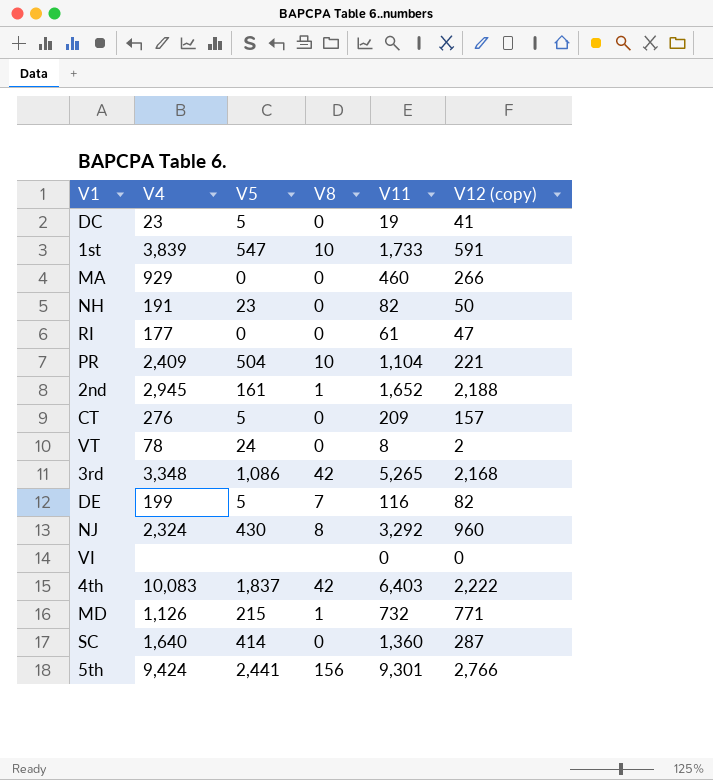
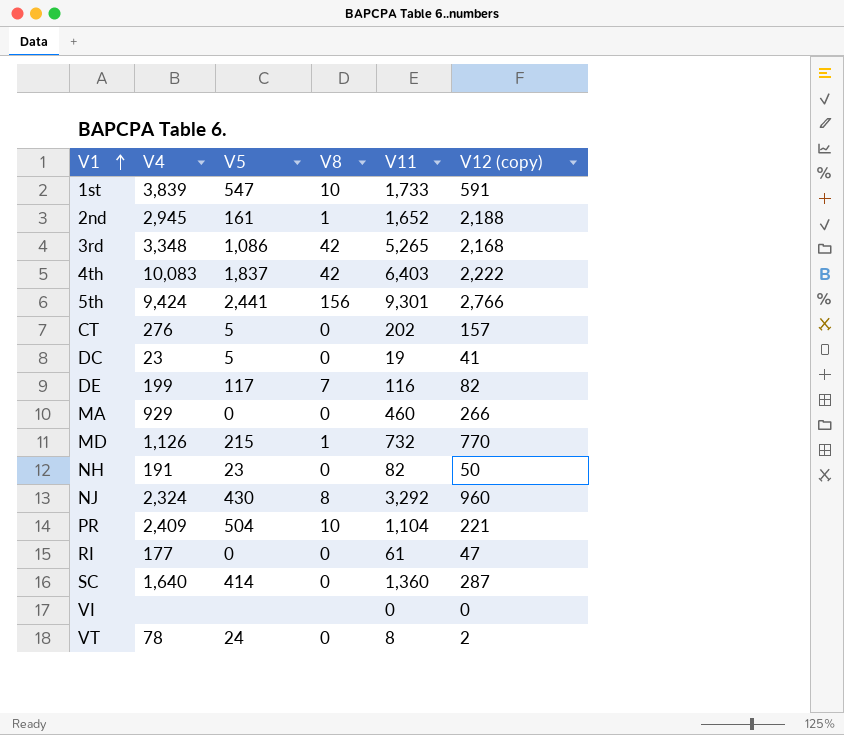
row order: none -> V1 ascending
CT | V11: 209 -> 202
DE | V5: 5 -> 117
MD | V12 (copy): 771 -> 770

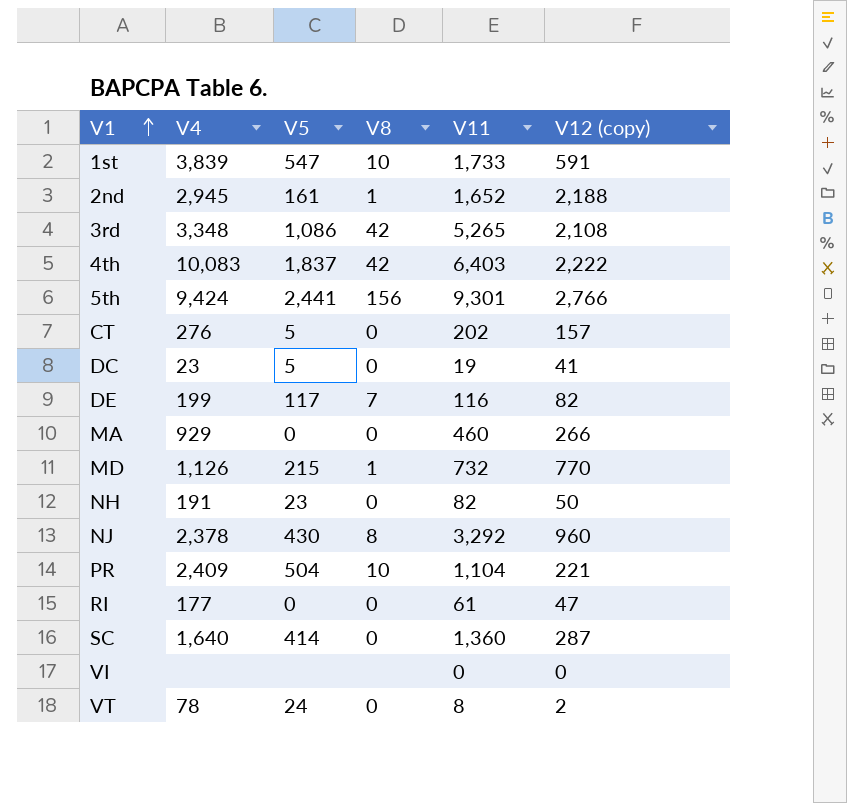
3rd | V12 (copy): 2,168 -> 2,108
NJ | V4: 2,324 -> 2,378

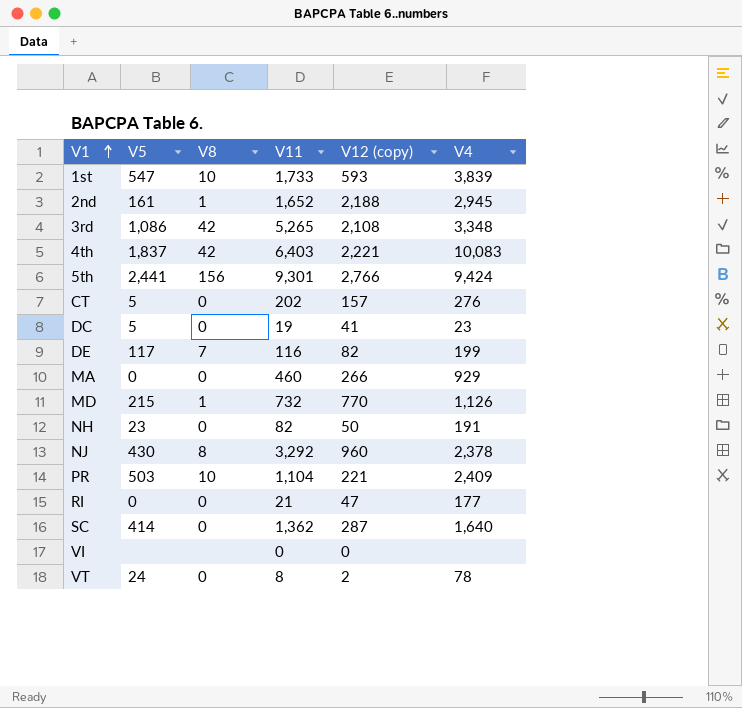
column V4 | position: 2 -> 6
1st | V12 (copy): 591 -> 593
4th | V12 (copy): 2,222 -> 2,221
PR | V5: 504 -> 503
RI | V11: 61 -> 21
SC | V11: 1,360 -> 1,362

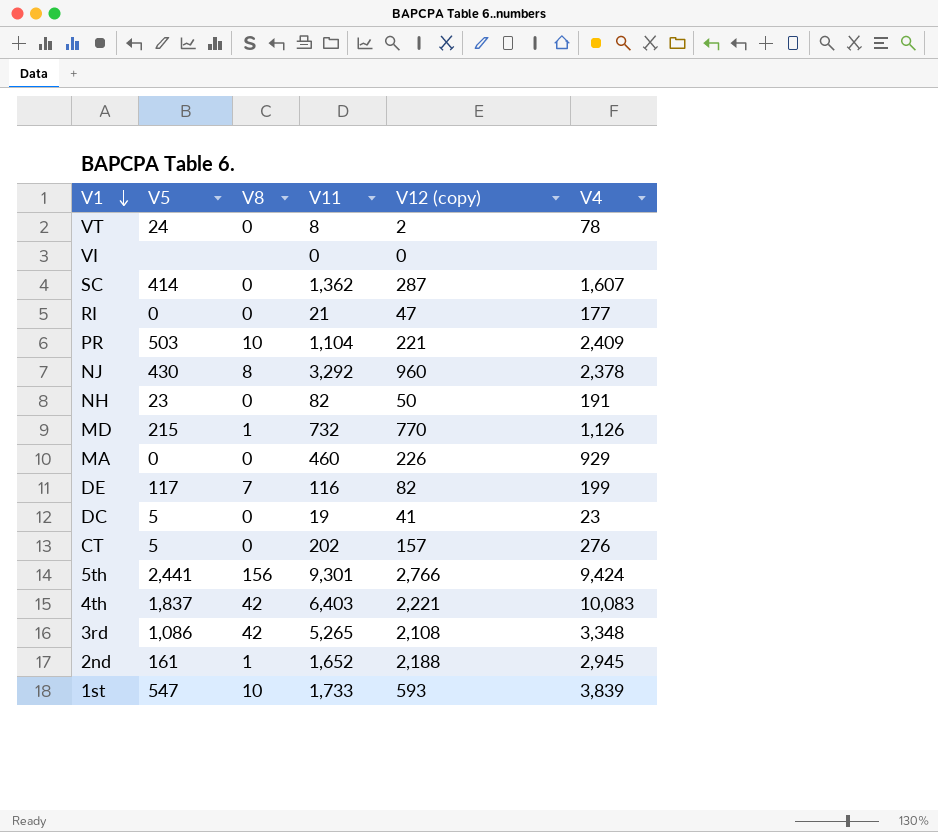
row order: V1 ascending -> V1 descending
SC | V4: 1,640 -> 1,607
MA | V12 (copy): 266 -> 226

